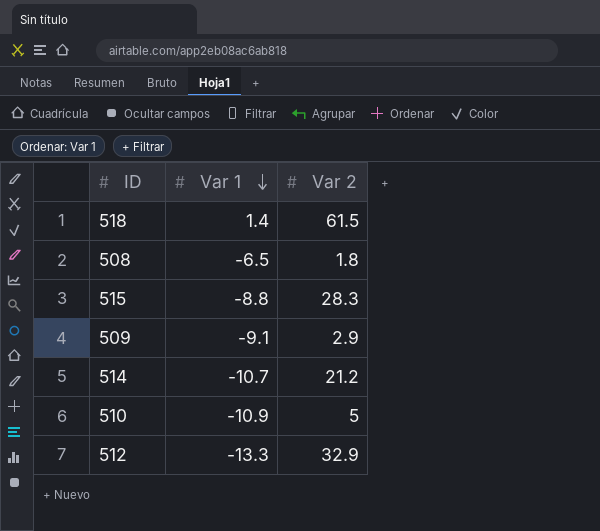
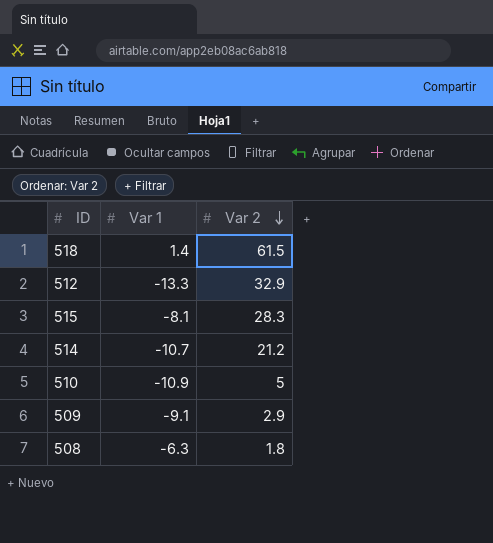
row order: Var 1 descending -> Var 2 descending
515 | Var 1: -8.8 -> -8.1
508 | Var 1: -6.5 -> -6.3

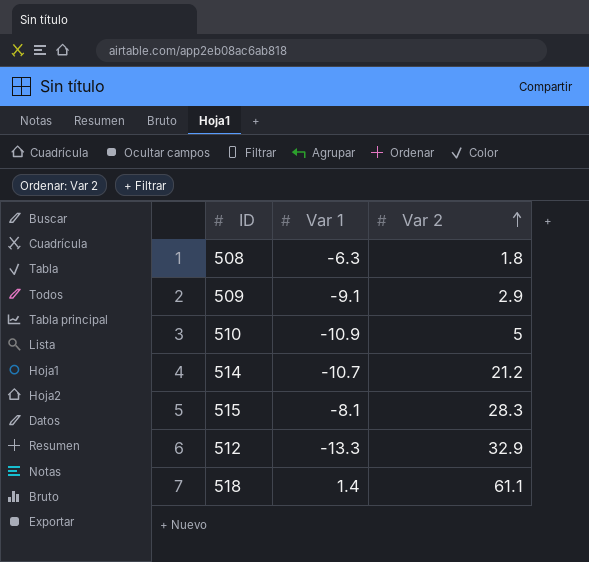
row order: Var 2 descending -> Var 2 ascending
518 | Var 2: 61.5 -> 61.1

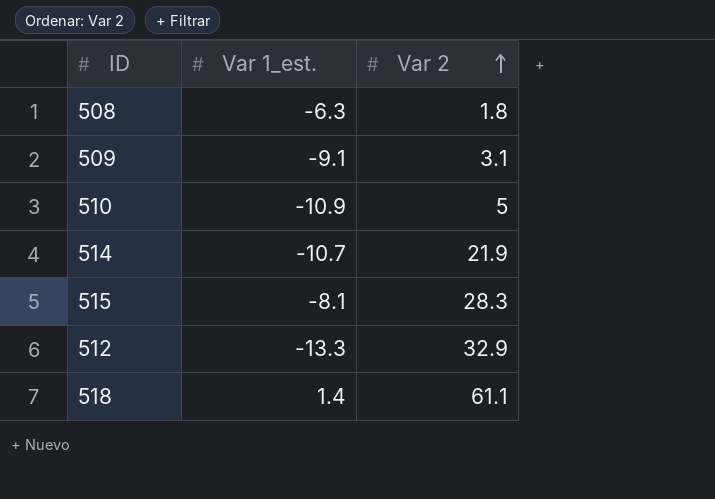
column name: Var 1 -> Var 1_est.
509 | Var 2: 2.9 -> 3.1
514 | Var 2: 21.2 -> 21.9

